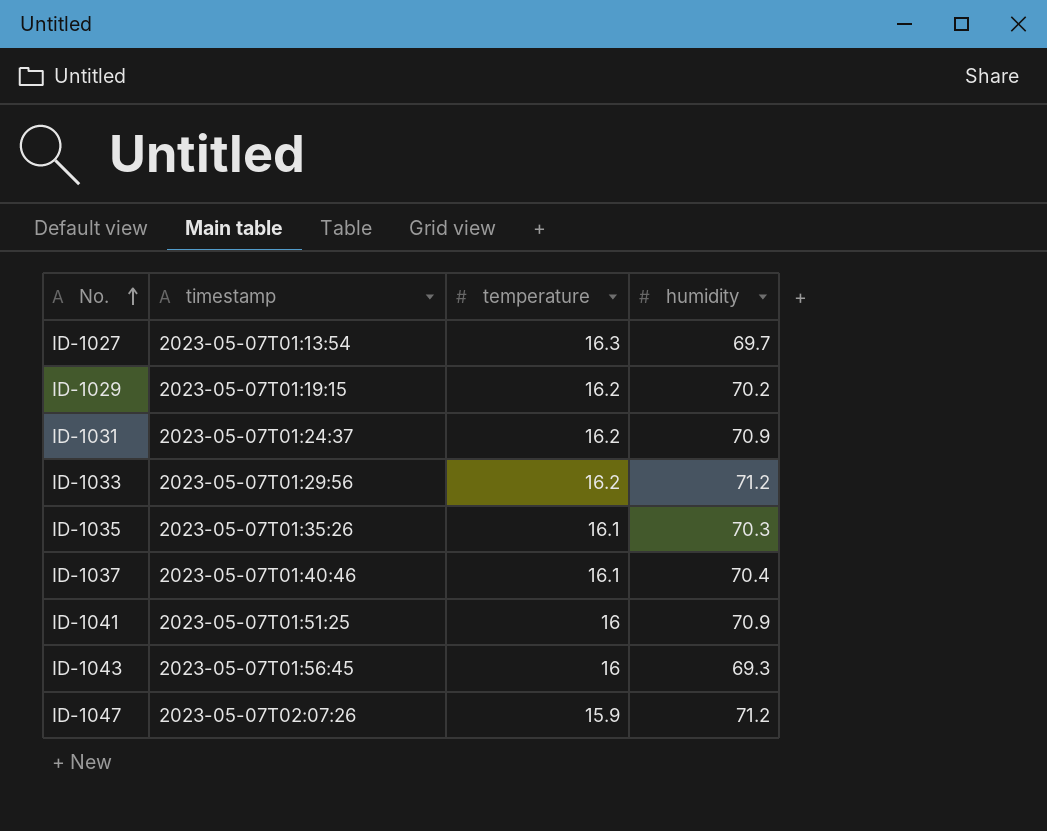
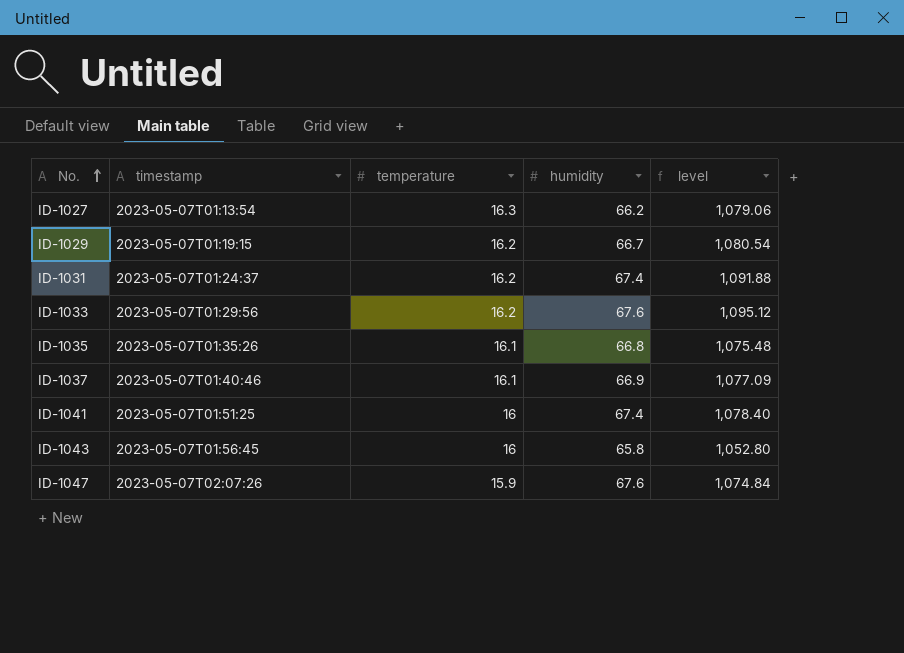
column level | formula: none -> [temperature] * [humidity]
ID-1027 | humidity: 69.7 -> 66.2
ID-1029 | humidity: 70.2 -> 66.7
ID-1031 | humidity: 70.9 -> 67.4
ID-1033 | humidity: 71.2 -> 67.6
ID-1035 | humidity: 70.3 -> 66.8
ID-1037 | humidity: 70.4 -> 66.9
ID-1041 | humidity: 70.9 -> 67.4
ID-1043 | humidity: 69.3 -> 65.8
ID-1047 | humidity: 71.2 -> 67.6

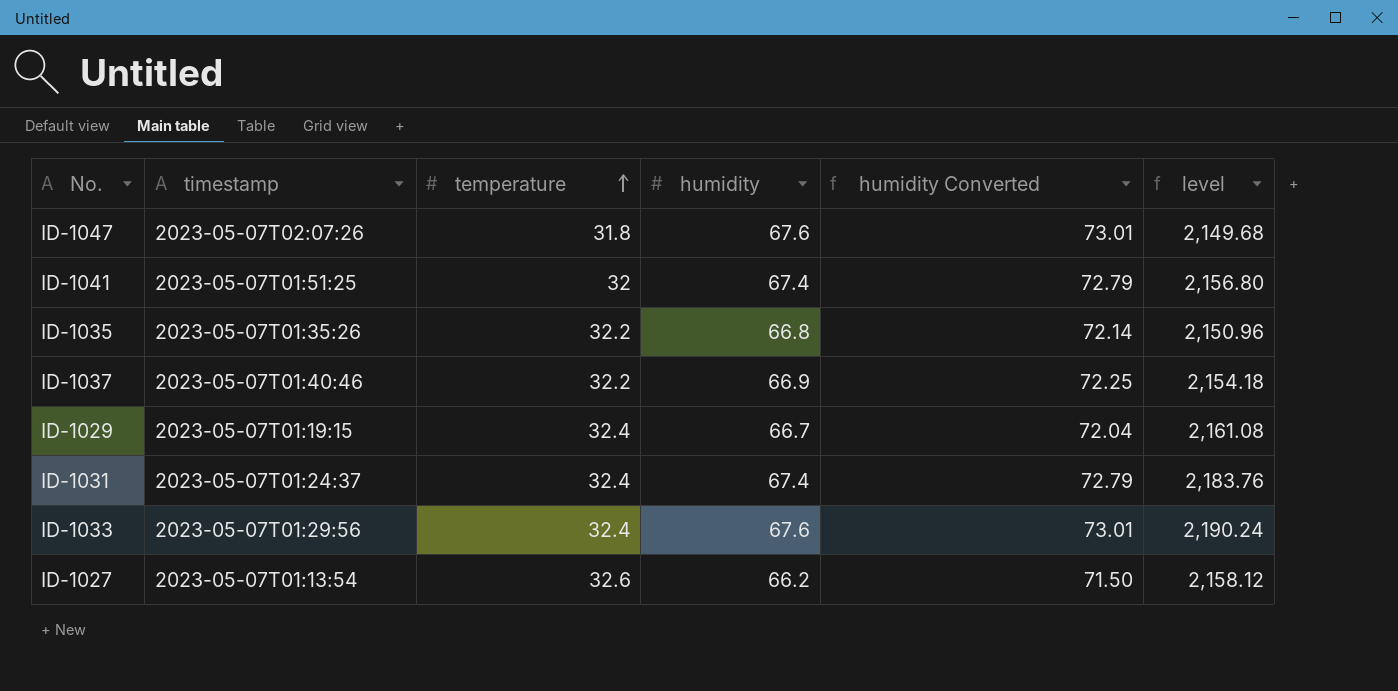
row order: No. ascending -> temperature ascending
column humidity Converted | formula: none -> [humidity] * 1.08
row ID-1043: 2023-05-07T01:56:45 | 16 | 65.8 | 1,052.80 -> none
ID-1047 | temperature: 15.9 -> 31.8
ID-1047 | level: 1,074.84 -> 2,149.68
ID-1041 | temperature: 16 -> 32
ID-1041 | level: 1,078.40 -> 2,156.80
ID-1035 | temperature: 16.1 -> 32.2
ID-1035 | level: 1,075.48 -> 2,150.96
ID-1037 | temperature: 16.1 -> 32.2
ID-1037 | level: 1,077.09 -> 2,154.18
ID-1029 | temperature: 16.2 -> 32.4
ID-1029 | level: 1,080.54 -> 2,161.08
ID-1031 | temperature: 16.2 -> 32.4
ID-1031 | level: 1,091.88 -> 2,183.76
ID-1033 | temperature: 16.2 -> 32.4
ID-1033 | level: 1,095.12 -> 2,190.24
ID-1027 | temperature: 16.3 -> 32.6
ID-1027 | level: 1,079.06 -> 2,158.12

